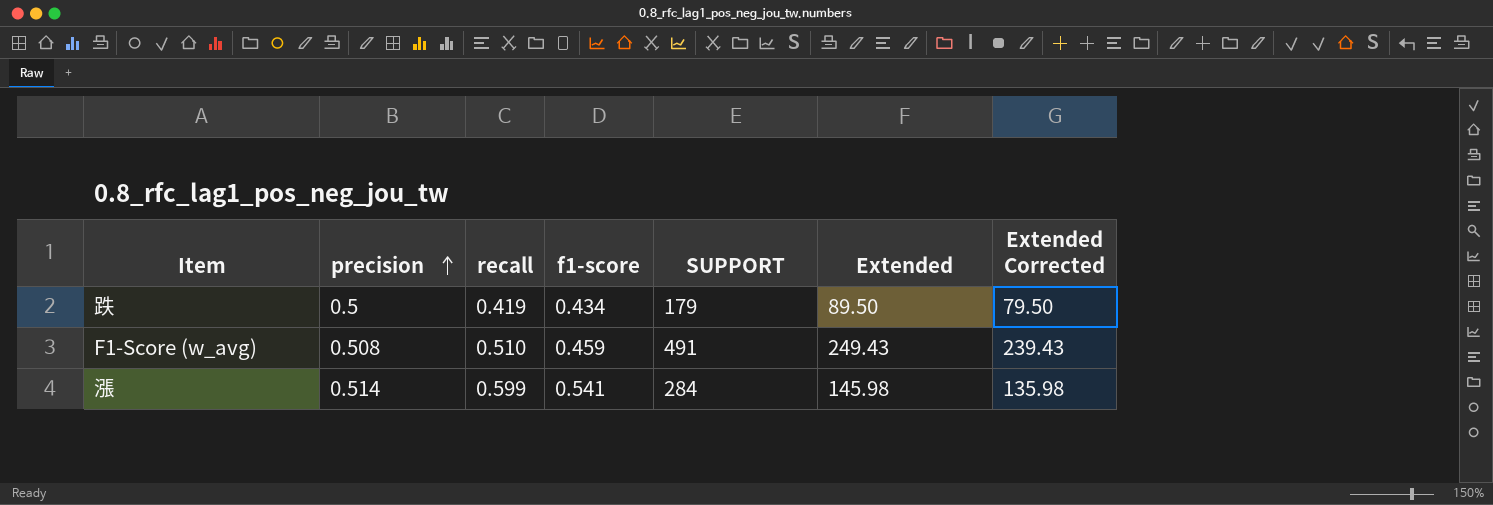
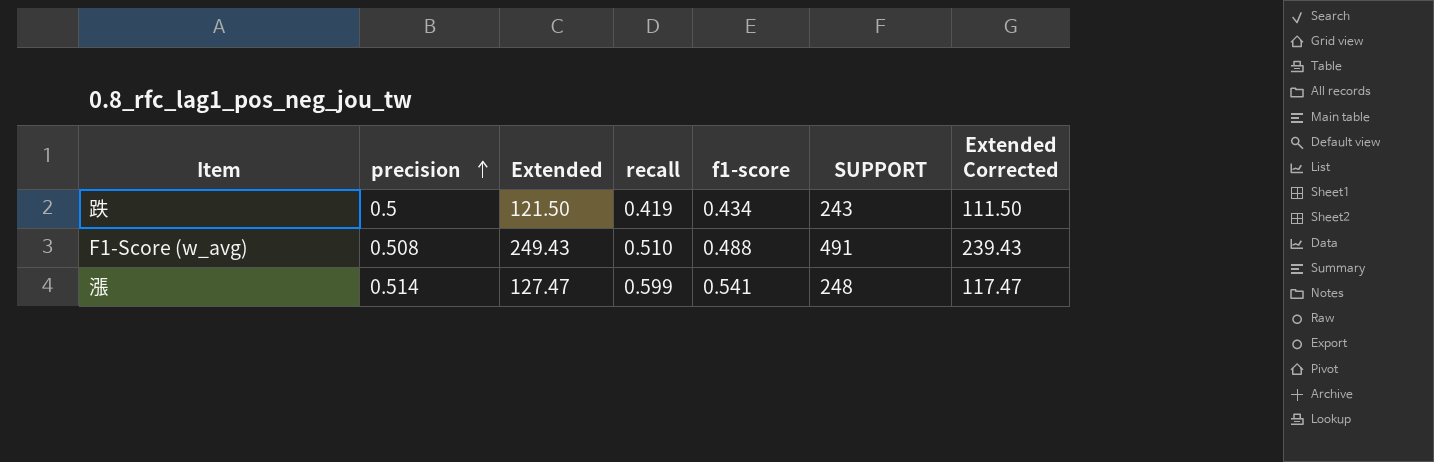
column Extended | position: 6 -> 3
跌 | Extended: 89.50 -> 121.50
跌 | SUPPORT: 179 -> 243
跌 | Extended Corrected: 79.50 -> 111.50
F1-Score (w_avg) | f1-score: 0.459 -> 0.488
漲 | Extended: 145.98 -> 127.47
漲 | SUPPORT: 284 -> 248
漲 | Extended Corrected: 135.98 -> 117.47

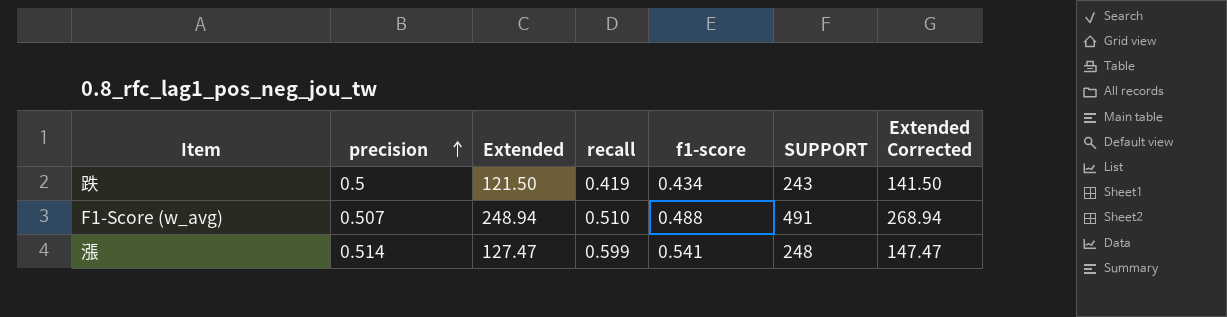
column Extended Corrected | formula: [Extended] - 10 -> [Extended] + 20
F1-Score (w_avg) | precision: 0.508 -> 0.507
F1-Score (w_avg) | Extended: 249.43 -> 248.94

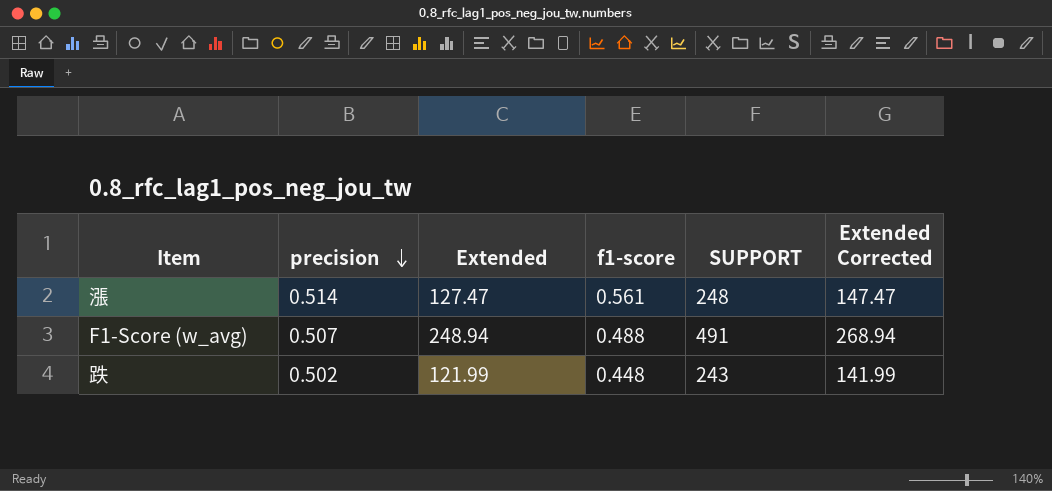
row order: precision ascending -> precision descending
column recall | position: 4 -> none
漲 | f1-score: 0.541 -> 0.561
跌 | precision: 0.5 -> 0.502
跌 | Extended: 121.50 -> 121.99
跌 | f1-score: 0.434 -> 0.448
跌 | Extended Corrected: 141.50 -> 141.99

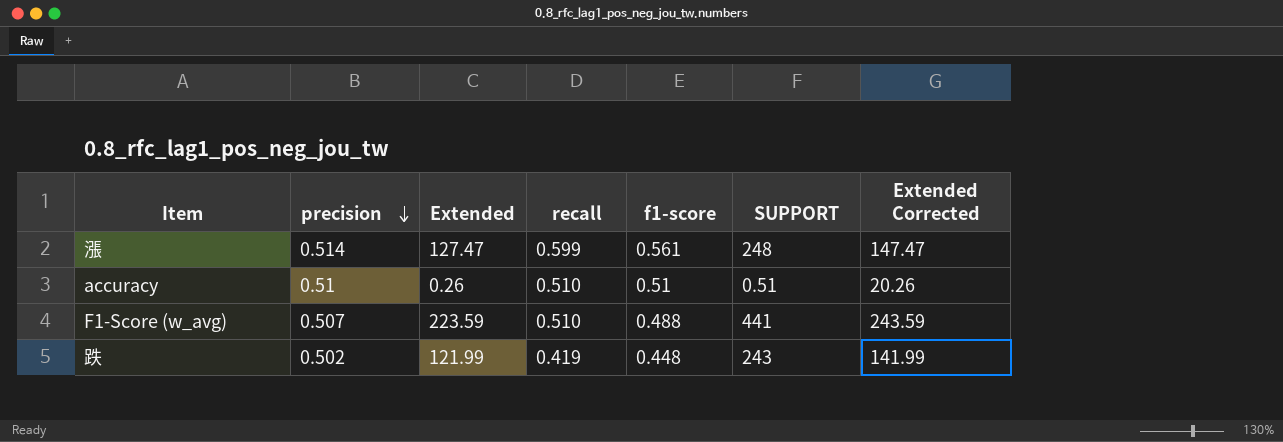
column recall | position: none -> 4
row accuracy: none -> 0.51 | 0.26 | 0.510 | 0.51 | 0.51 | 20.26
F1-Score (w_avg) | Extended: 248.94 -> 223.59
F1-Score (w_avg) | SUPPORT: 491 -> 441
F1-Score (w_avg) | Extended Corrected: 268.94 -> 243.59

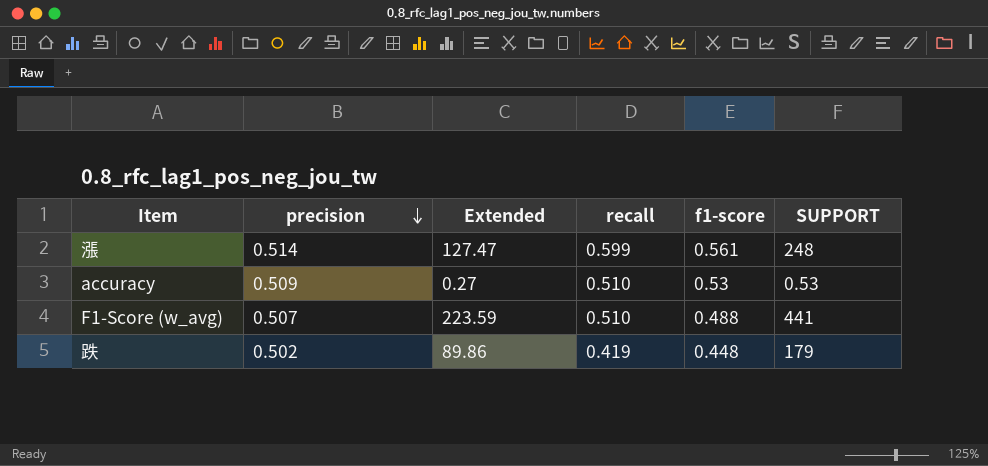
column Extended Corrected | formula: [Extended] + 20 -> none
accuracy | precision: 0.51 -> 0.509
accuracy | Extended: 0.26 -> 0.27
accuracy | f1-score: 0.51 -> 0.53
accuracy | SUPPORT: 0.51 -> 0.53
跌 | Extended: 121.99 -> 89.86
跌 | SUPPORT: 243 -> 179

